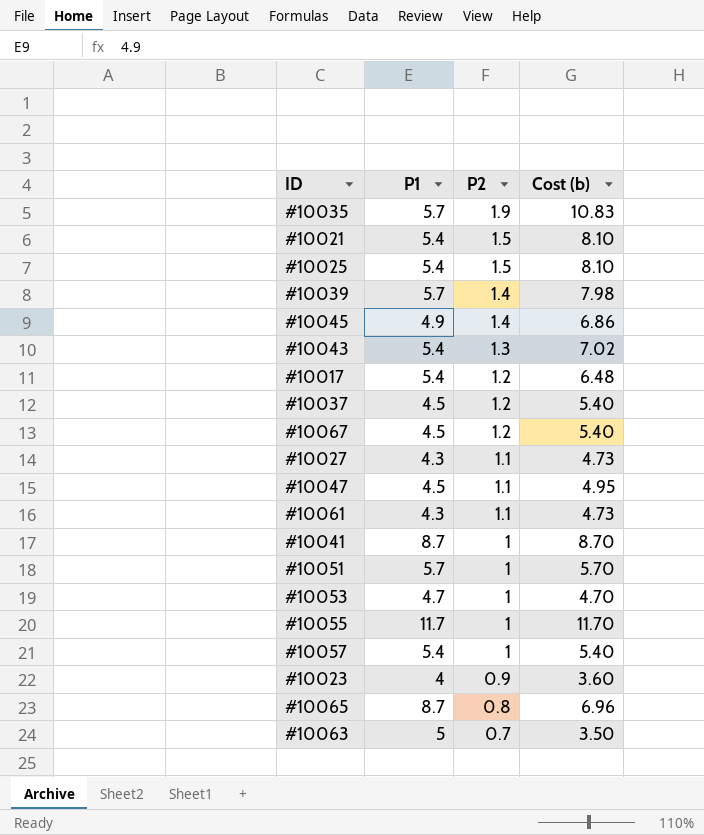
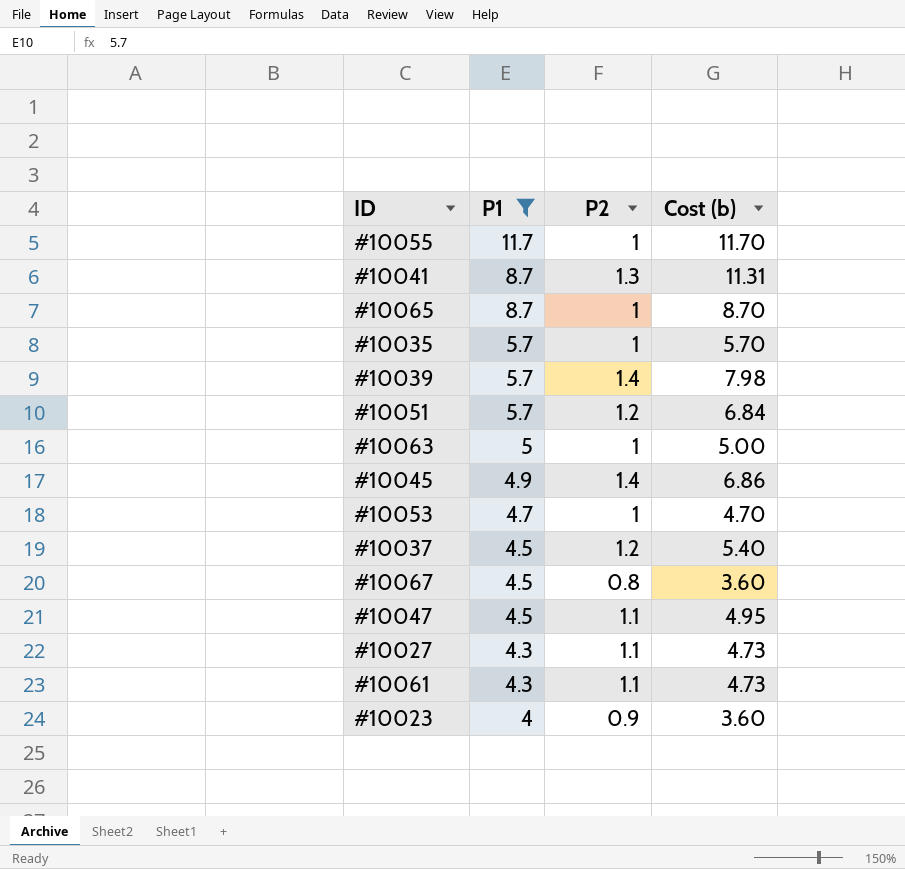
filter: none -> P1 != 5.4
row order: P2 descending -> P1 descending
#10041 | P2: 1 -> 1.3
#10041 | Cost (b): 8.70 -> 11.31
#10065 | P2: 0.8 -> 1
#10065 | Cost (b): 6.96 -> 8.70
#10035 | P2: 1.9 -> 1
#10035 | Cost (b): 10.83 -> 5.70
#10051 | P2: 1 -> 1.2
#10051 | Cost (b): 5.70 -> 6.84
#10063 | P2: 0.7 -> 1
#10063 | Cost (b): 3.50 -> 5.00
#10067 | P2: 1.2 -> 0.8
#10067 | Cost (b): 5.40 -> 3.60

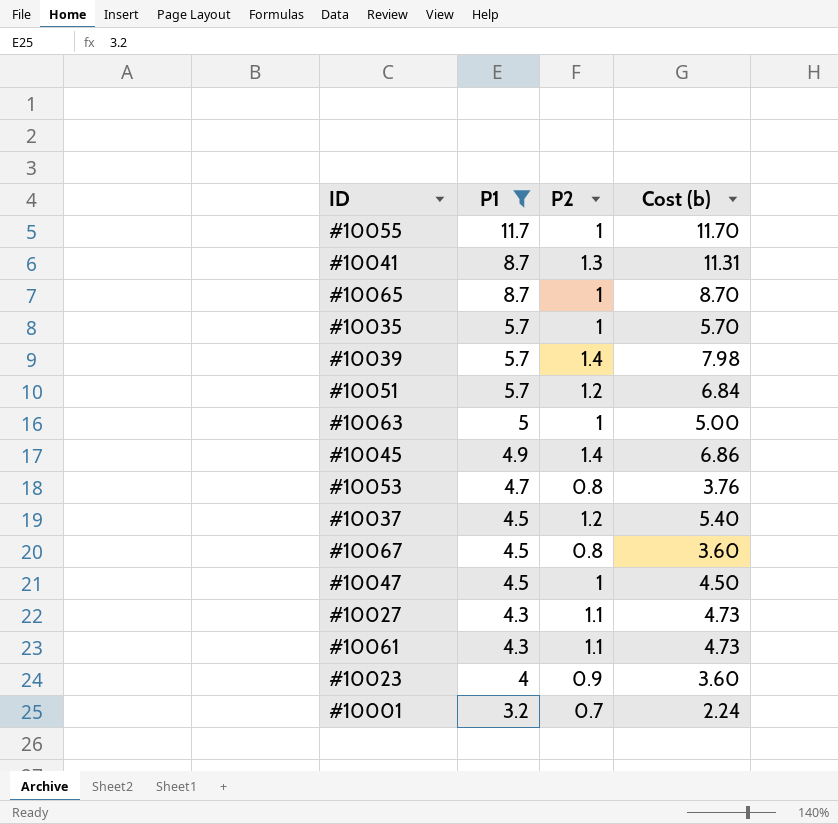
#10053 | P2: 1 -> 0.8
#10053 | Cost (b): 4.70 -> 3.76
#10047 | P2: 1.1 -> 1
#10047 | Cost (b): 4.95 -> 4.50
row #10001: none -> 3.2 | 0.7 | 2.24

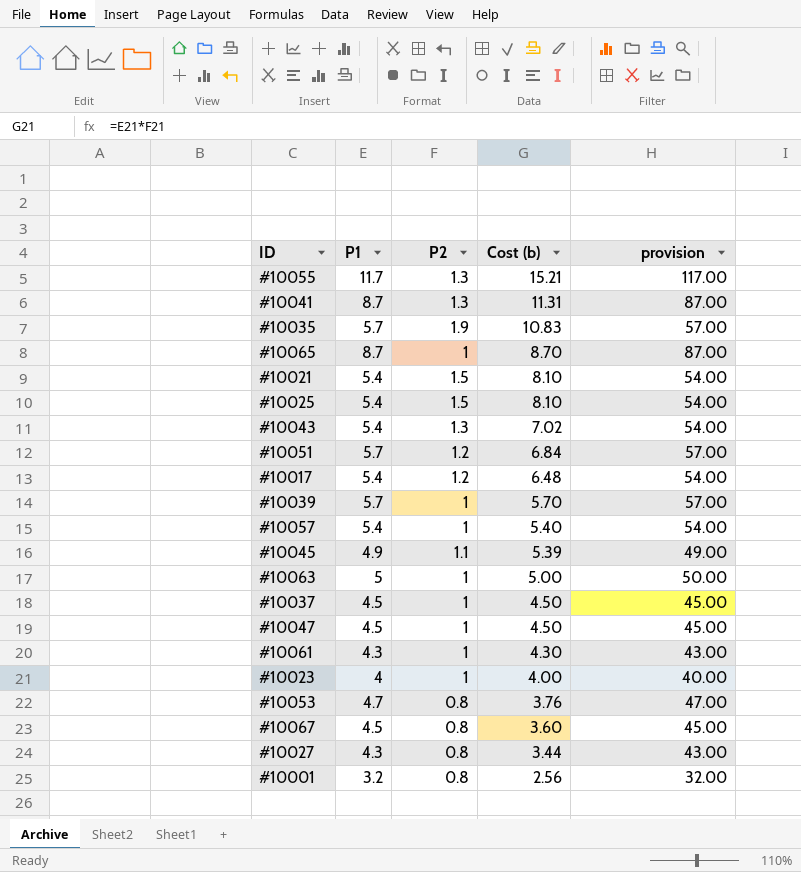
filter: P1 != 5.4 -> none
row order: P1 descending -> Cost (b) descending
column provision | formula: none -> [P1] * 10
#10055 | P2: 1 -> 1.3
#10055 | Cost (b): 11.70 -> 15.21
#10035 | P2: 1 -> 1.9
#10035 | Cost (b): 5.70 -> 10.83
#10039 | P2: 1.4 -> 1
#10039 | Cost (b): 7.98 -> 5.70
#10045 | P2: 1.4 -> 1.1
#10045 | Cost (b): 6.86 -> 5.39
#10037 | P2: 1.2 -> 1
#10037 | Cost (b): 5.40 -> 4.50
#10061 | P2: 1.1 -> 1
#10061 | Cost (b): 4.73 -> 4.30
#10023 | P2: 0.9 -> 1
#10023 | Cost (b): 3.60 -> 4.00
#10027 | P2: 1.1 -> 0.8
#10027 | Cost (b): 4.73 -> 3.44
#10001 | P2: 0.7 -> 0.8
#10001 | Cost (b): 2.24 -> 2.56

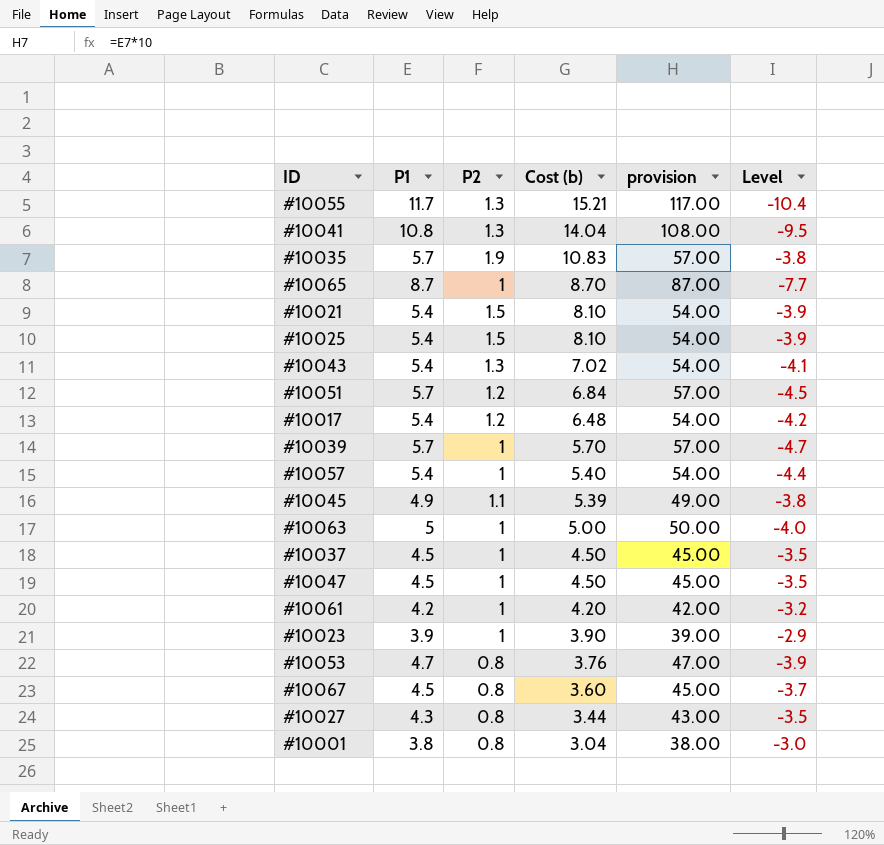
column Level | formula: none -> [P2] - [P1]
#10041 | P1: 8.7 -> 10.8
#10041 | Cost (b): 11.31 -> 14.04
#10041 | provision: 87.00 -> 108.00
#10061 | P1: 4.3 -> 4.2
#10061 | Cost (b): 4.30 -> 4.20
#10061 | provision: 43.00 -> 42.00
#10023 | P1: 4 -> 3.9
#10023 | Cost (b): 4.00 -> 3.90
#10023 | provision: 40.00 -> 39.00
#10001 | P1: 3.2 -> 3.8
#10001 | Cost (b): 2.56 -> 3.04
#10001 | provision: 32.00 -> 38.00

